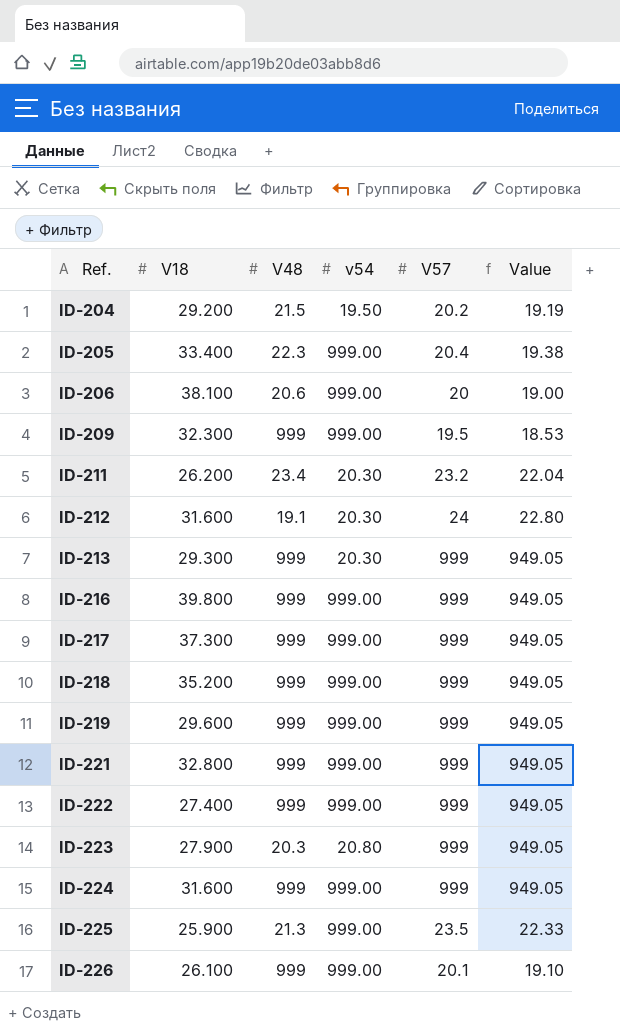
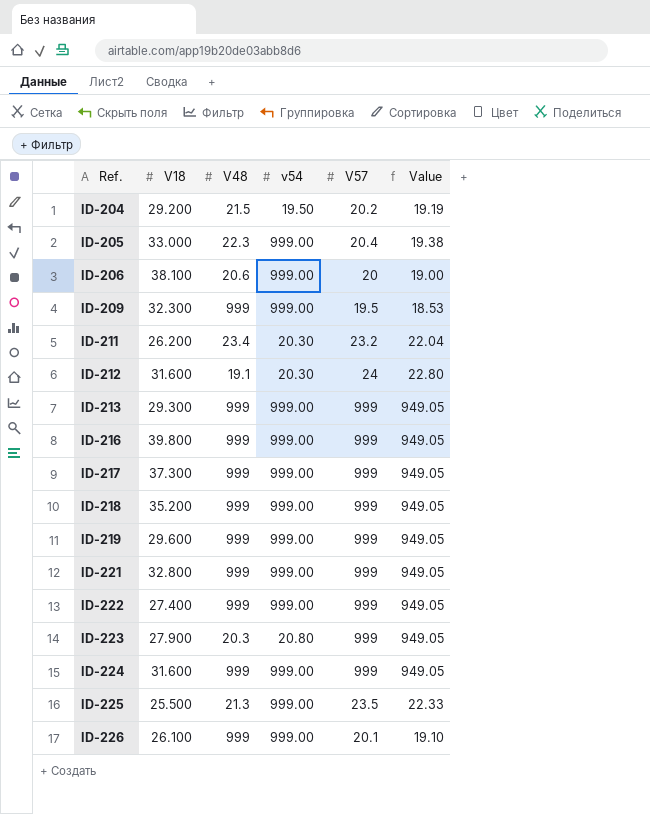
ID-205 | V18: 33.400 -> 33.000
ID-213 | v54: 20.30 -> 999.00
ID-225 | V18: 25.900 -> 25.500

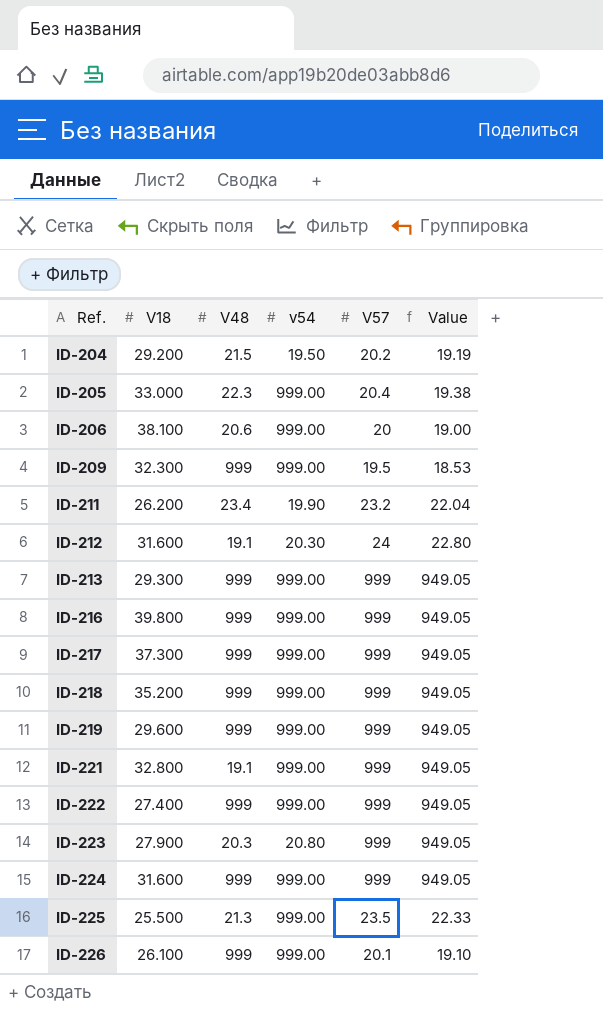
ID-211 | v54: 20.30 -> 19.90
ID-221 | V48: 999 -> 19.1

